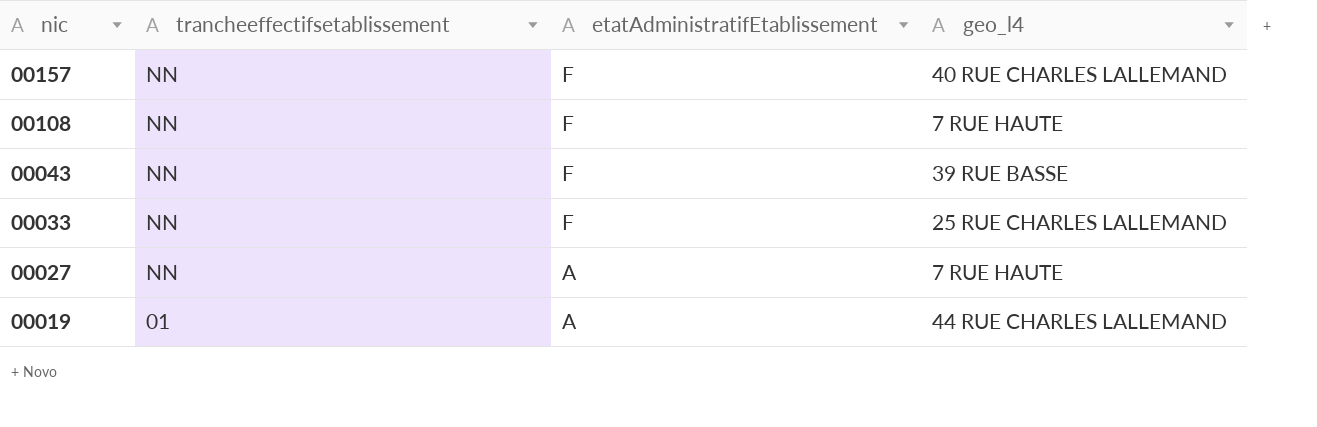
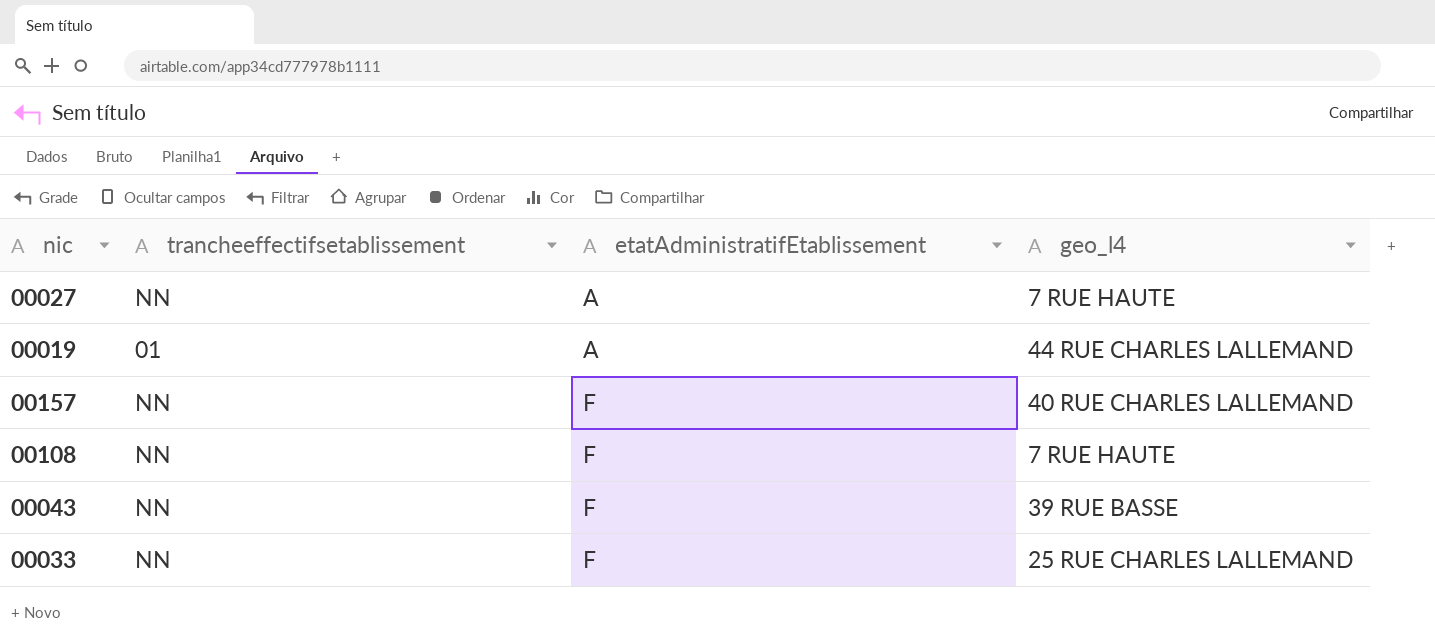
row order: nic descending -> etatAdministratifEtablissement ascending

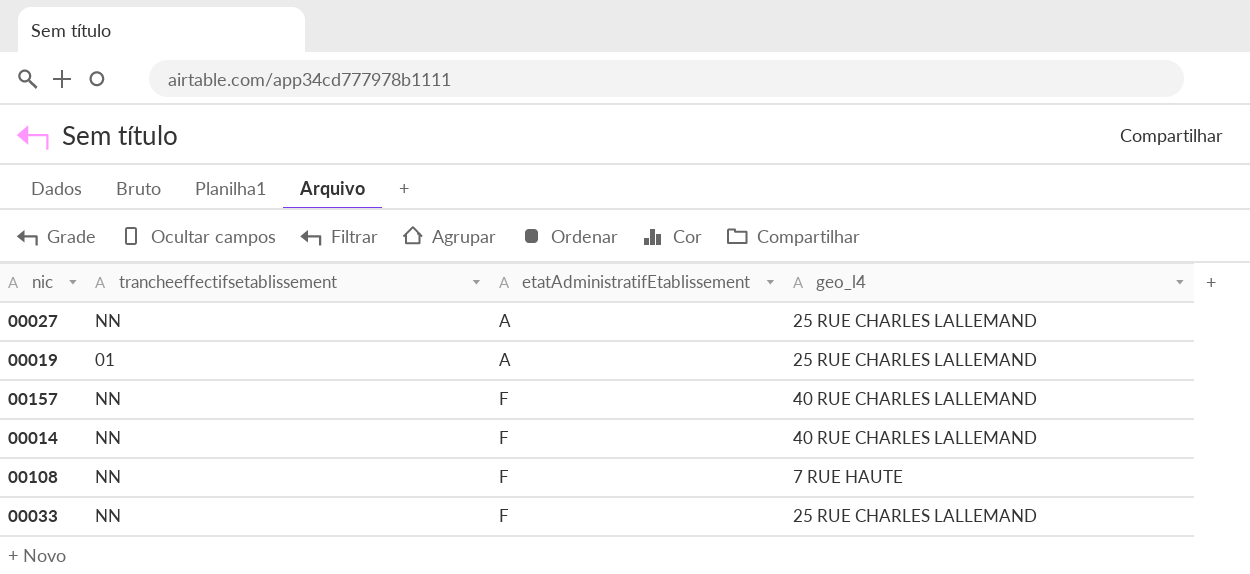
row 00043: NN | F | 39 RUE BASSE -> none
00027 | geo_l4: 7 RUE HAUTE -> 25 RUE CHARLES LALLEMAND
00019 | geo_l4: 44 RUE CHARLES LALLEMAND -> 25 RUE CHARLES LALLEMAND
row 00014: none -> NN | F | 40 RUE CHARLES LALLEMAND

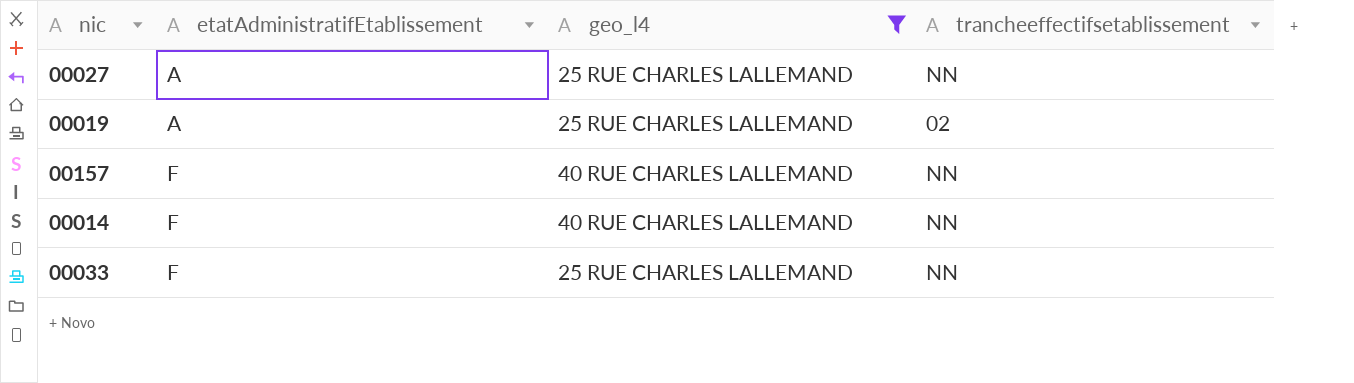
filter: none -> geo_l4 != 7 RUE HAUTE
column trancheeffectifsetablissement | position: 2 -> 4
00019 | trancheeffectifsetablissement: 01 -> 02

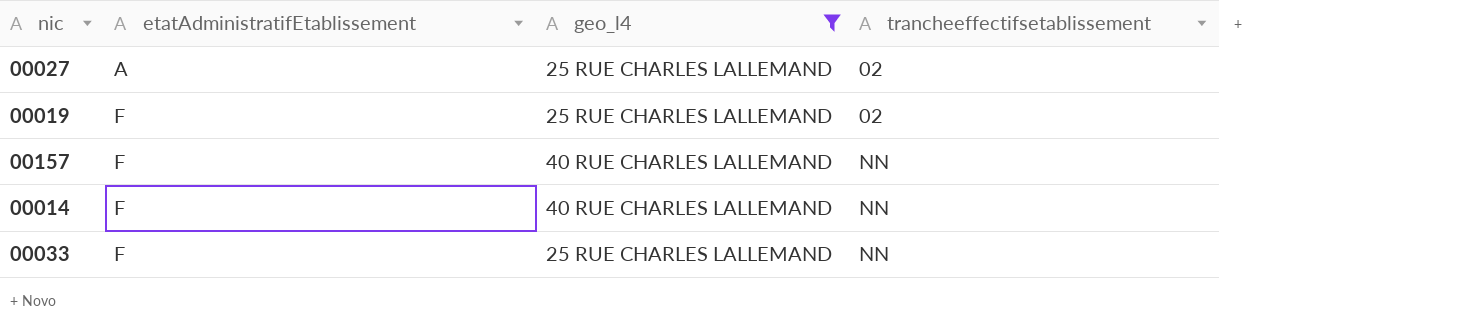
00027 | trancheeffectifsetablissement: NN -> 02
00019 | etatAdministratifEtablissement: A -> F

